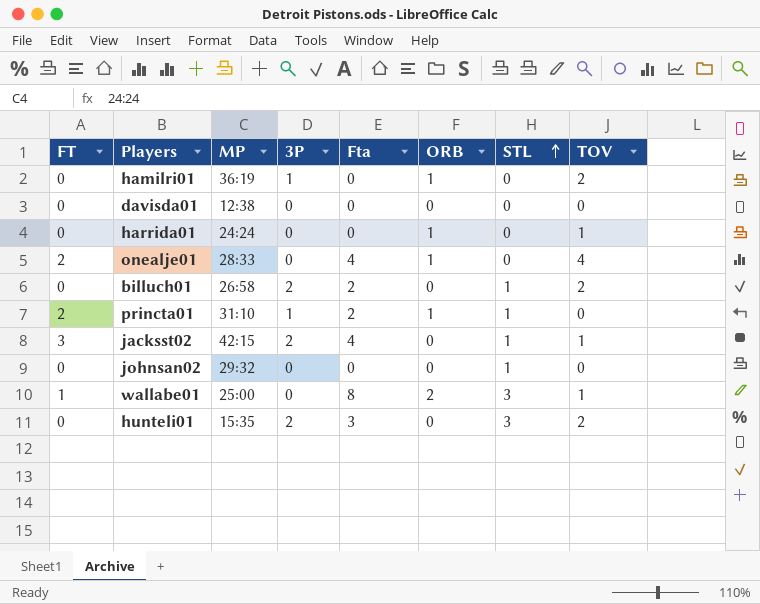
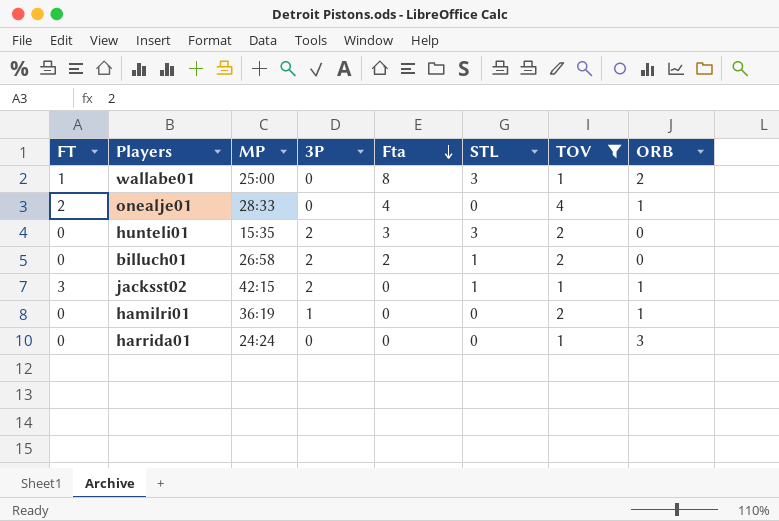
filter: none -> TOV != 0
row order: STL ascending -> Fta descending
column ORB | position: 6 -> 8
jacksst02 | Fta: 4 -> 0
jacksst02 | ORB: 0 -> 1
harrida01 | ORB: 1 -> 3

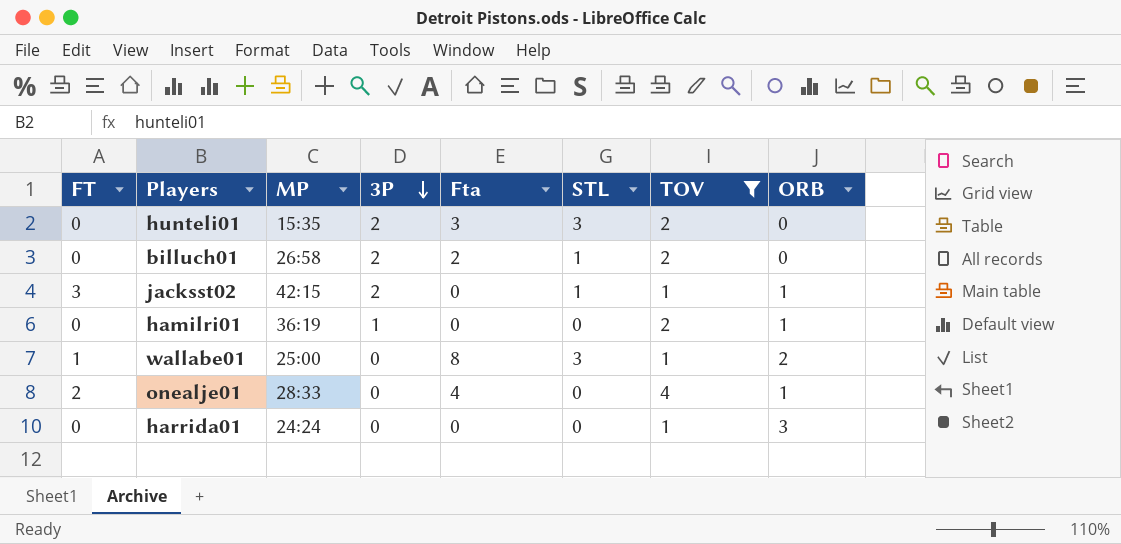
row order: Fta descending -> 3P descending

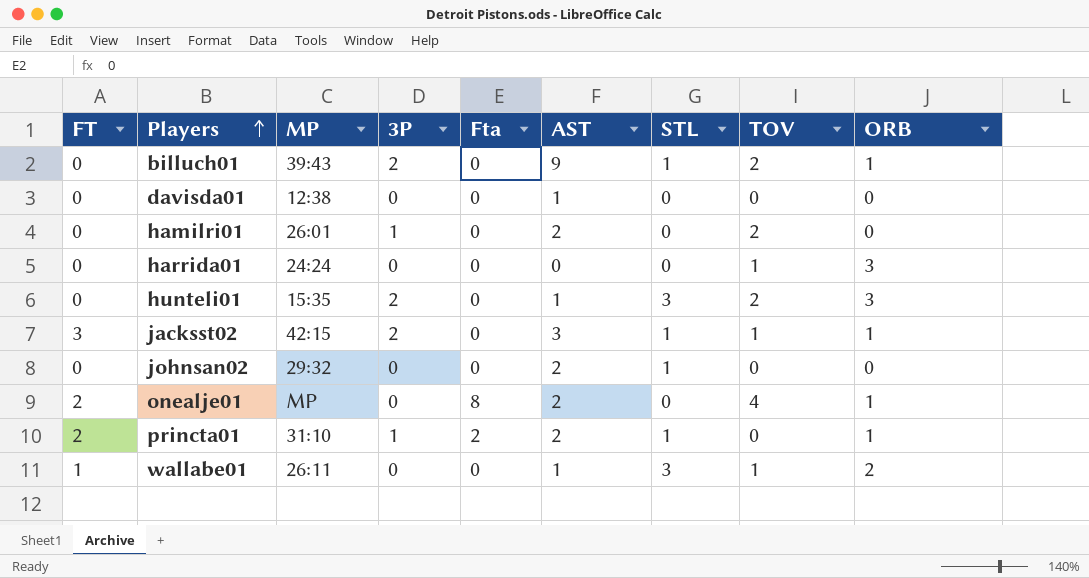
filter: TOV != 0 -> none
row order: 3P descending -> Players ascending
column AST | position: none -> 6
billuch01 | MP: 26:58 -> 39:43
billuch01 | Fta: 2 -> 0
billuch01 | ORB: 0 -> 1
hamilri01 | MP: 36:19 -> 26:01
hamilri01 | ORB: 1 -> 0
hunteli01 | Fta: 3 -> 0
hunteli01 | ORB: 0 -> 3
onealje01 | MP: 28:33 -> MP
onealje01 | Fta: 4 -> 8
wallabe01 | MP: 25:00 -> 26:11
wallabe01 | Fta: 8 -> 0

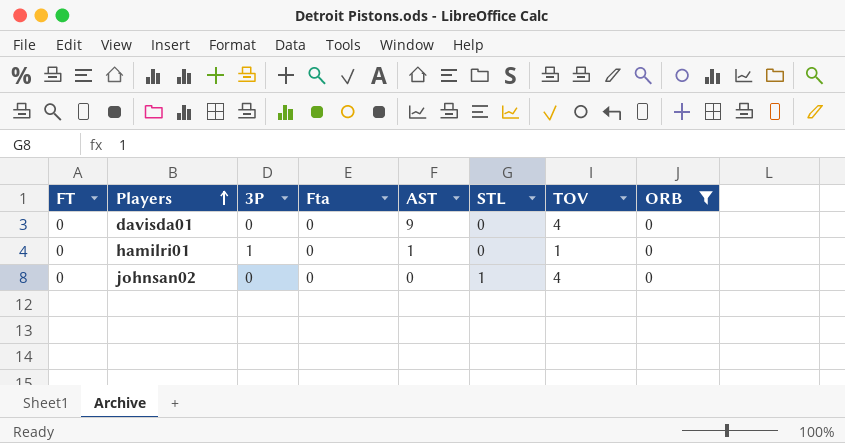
filter: none -> ORB = 0
column MP | position: 3 -> none
davisda01 | AST: 1 -> 9
davisda01 | TOV: 0 -> 4
hamilri01 | AST: 2 -> 1
hamilri01 | TOV: 2 -> 1
johnsan02 | AST: 2 -> 0
johnsan02 | TOV: 0 -> 4

